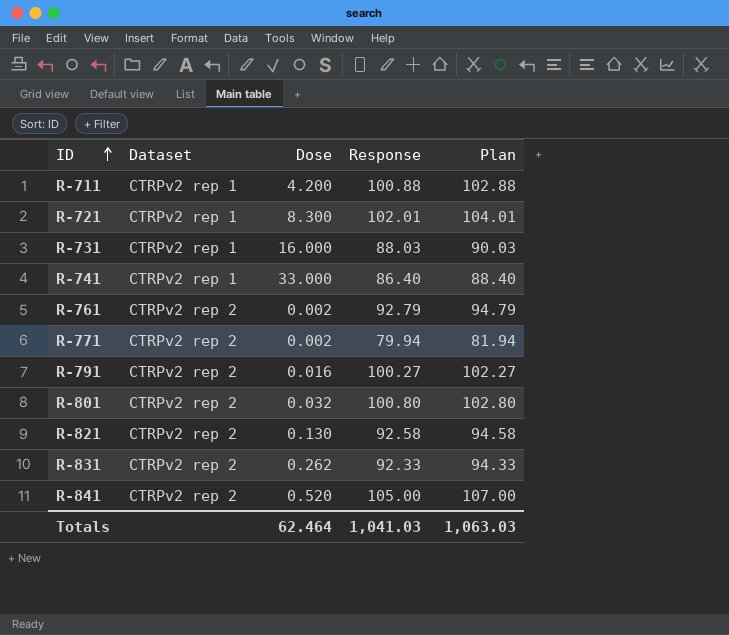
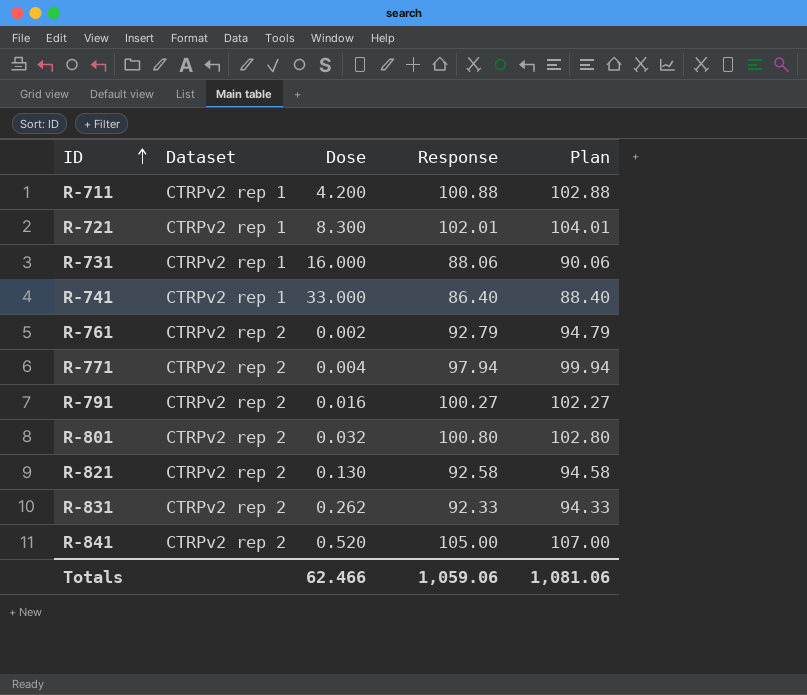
R-731 | Response: 88.03 -> 88.06
R-731 | Plan: 90.03 -> 90.06
R-771 | Dose: 0.002 -> 0.004
R-771 | Response: 79.94 -> 97.94
R-771 | Plan: 81.94 -> 99.94
Totals | Dose: 62.464 -> 62.466
Totals | Response: 1,041.03 -> 1,059.06
Totals | Plan: 1,063.03 -> 1,081.06

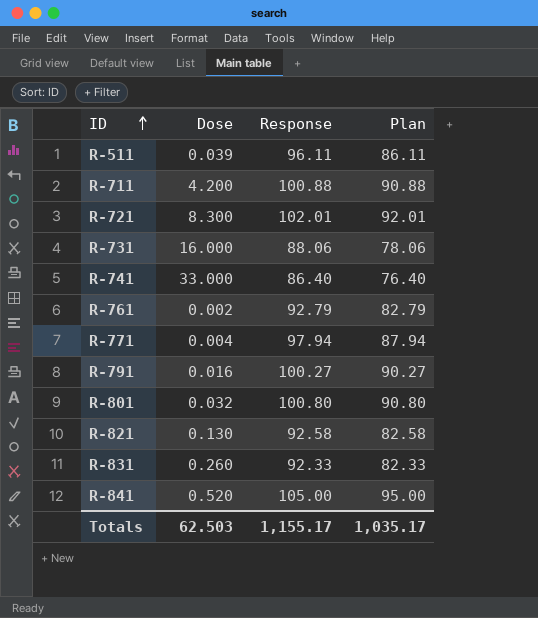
column Dataset | position: 2 -> none
column Plan | formula: [Response] + 2 -> [Response] - 10
row R-511: none -> 0.039 | 96.11 | 86.11
R-831 | Dose: 0.262 -> 0.260
Totals | Dose: 62.466 -> 62.503
Totals | Response: 1,059.06 -> 1,155.17
Totals | Plan: 1,081.06 -> 1,035.17

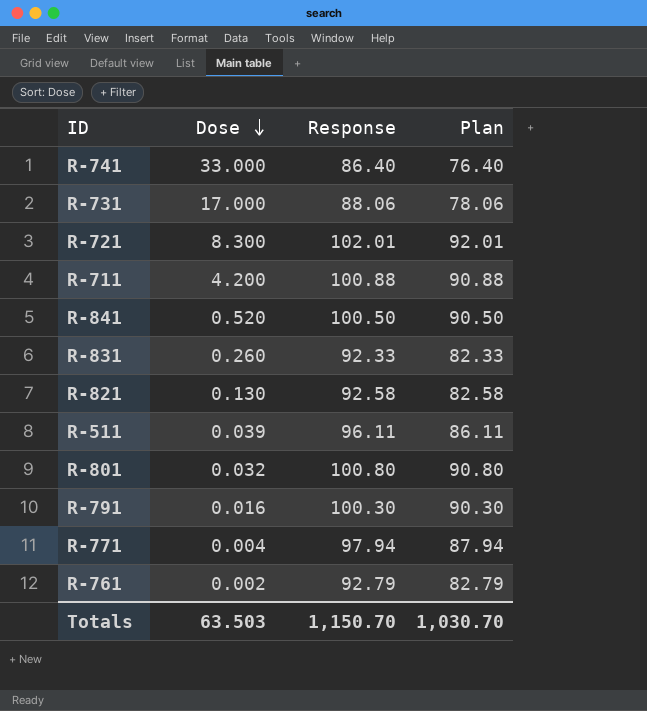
row order: ID ascending -> Dose descending
R-731 | Dose: 16.000 -> 17.000
R-841 | Response: 105.00 -> 100.50
R-841 | Plan: 95.00 -> 90.50
R-791 | Response: 100.27 -> 100.30
R-791 | Plan: 90.27 -> 90.30
Totals | Dose: 62.503 -> 63.503
Totals | Response: 1,155.17 -> 1,150.70
Totals | Plan: 1,035.17 -> 1,030.70

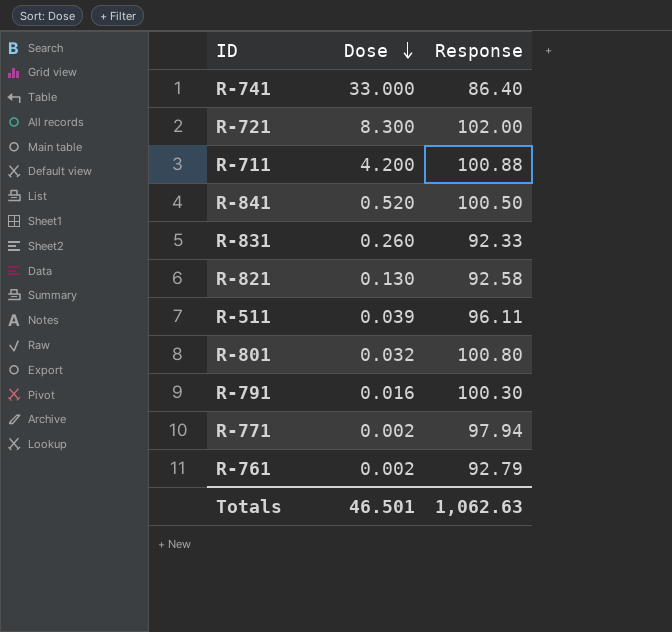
column Plan | formula: [Response] - 10 -> none
row R-731: 17.000 | 88.06 | 78.06 -> none
R-721 | Response: 102.01 -> 102.00
R-771 | Dose: 0.004 -> 0.002
Totals | Dose: 63.503 -> 46.501
Totals | Response: 1,150.70 -> 1,062.63

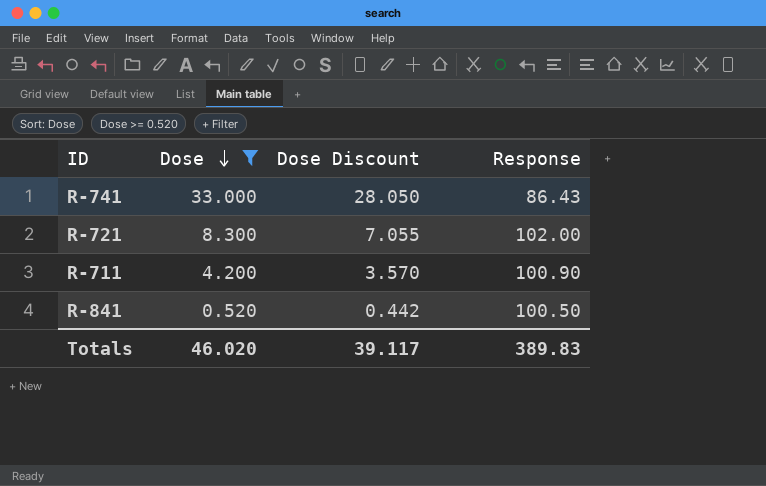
filter: none -> Dose >= 0.520
column Dose Discount | formula: none -> [Dose] * 0.85
R-741 | Response: 86.40 -> 86.43
R-711 | Response: 100.88 -> 100.90
Totals | Dose: 46.501 -> 46.020
Totals | Response: 1,062.63 -> 389.83

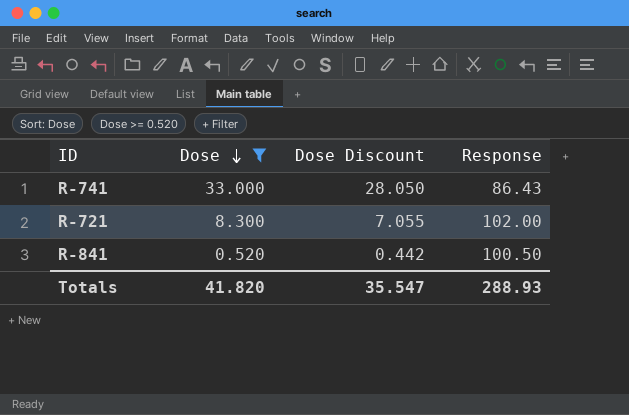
row R-711: 4.200 | 3.570 | 100.90 -> none
Totals | Dose: 46.020 -> 41.820
Totals | Dose Discount: 39.117 -> 35.547
Totals | Response: 389.83 -> 288.93

